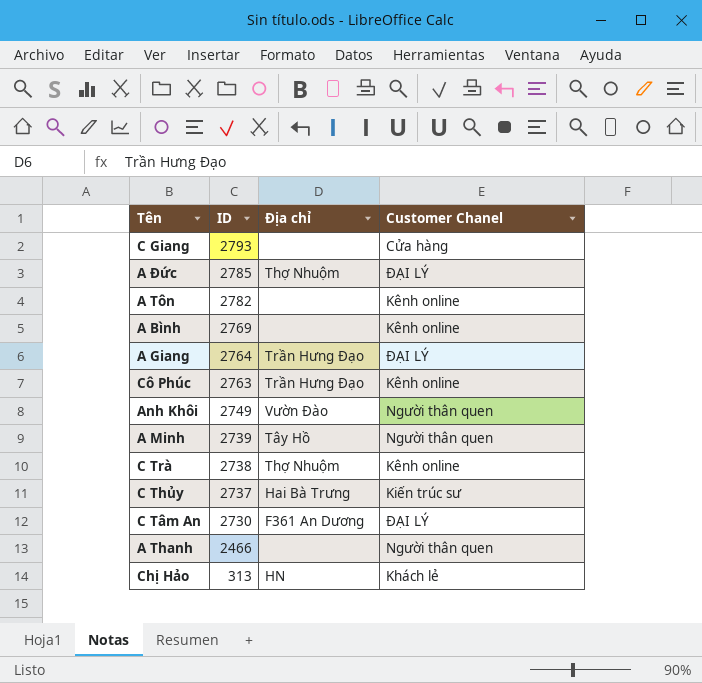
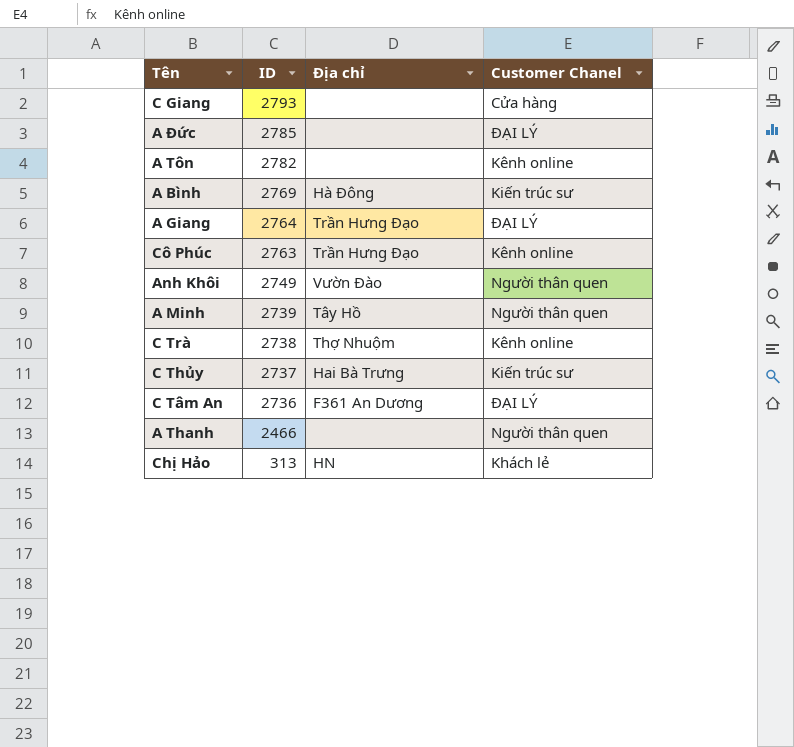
A Đức | Địa chỉ: Thợ Nhuộm -> none
A Bình | Địa chỉ: none -> Hà Đông
A Bình | Customer Chanel: Kênh online -> Kiến trúc sư
C Tâm An | ID: 2730 -> 2736

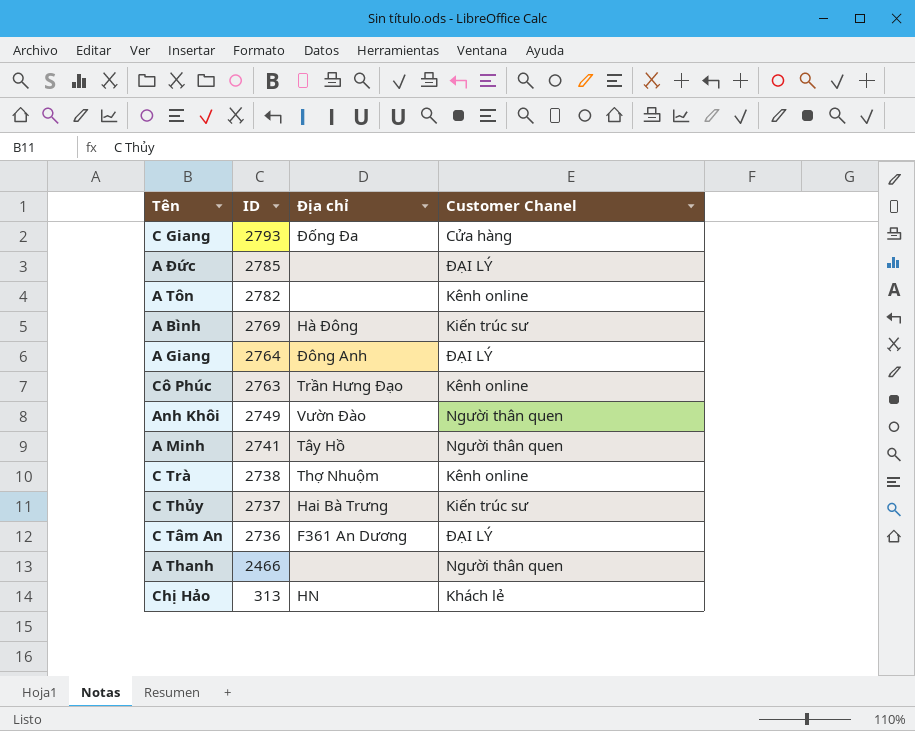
C Giang | Địa chỉ: none -> Đống Đa
A Giang | Địa chỉ: Trần Hưng Đạo -> Đông Anh
A Minh | ID: 2739 -> 2741

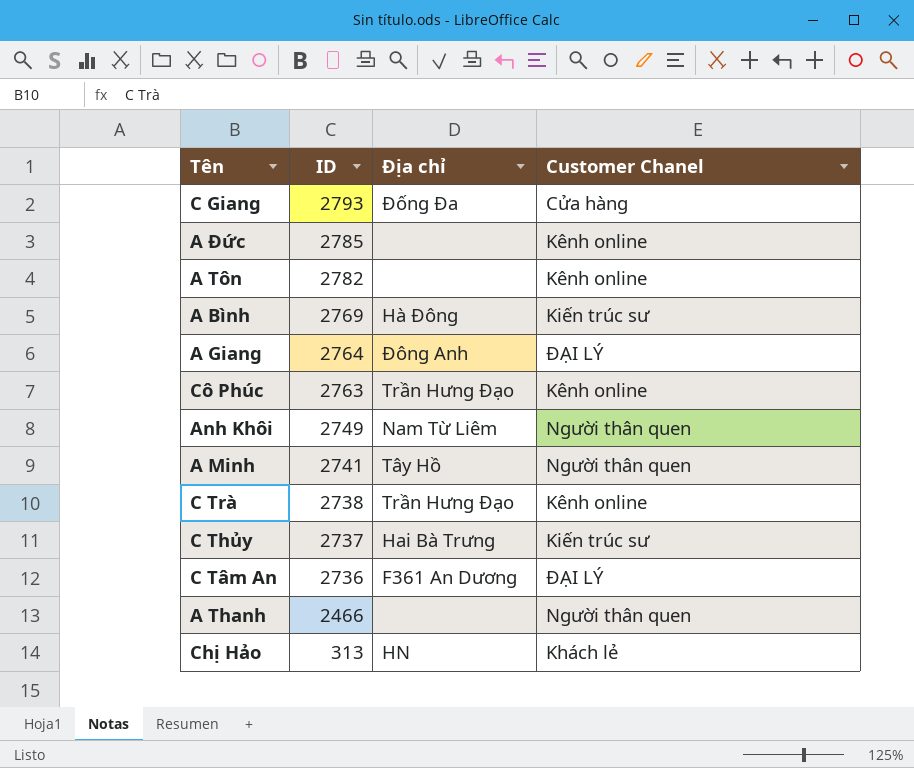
A Đức | Customer Chanel: ĐẠI LÝ -> Kênh online
Anh Khôi | Địa chỉ: Vườn Đào -> Nam Từ Liêm
C Trà | Địa chỉ: Thợ Nhuộm -> Trần Hưng Đạo

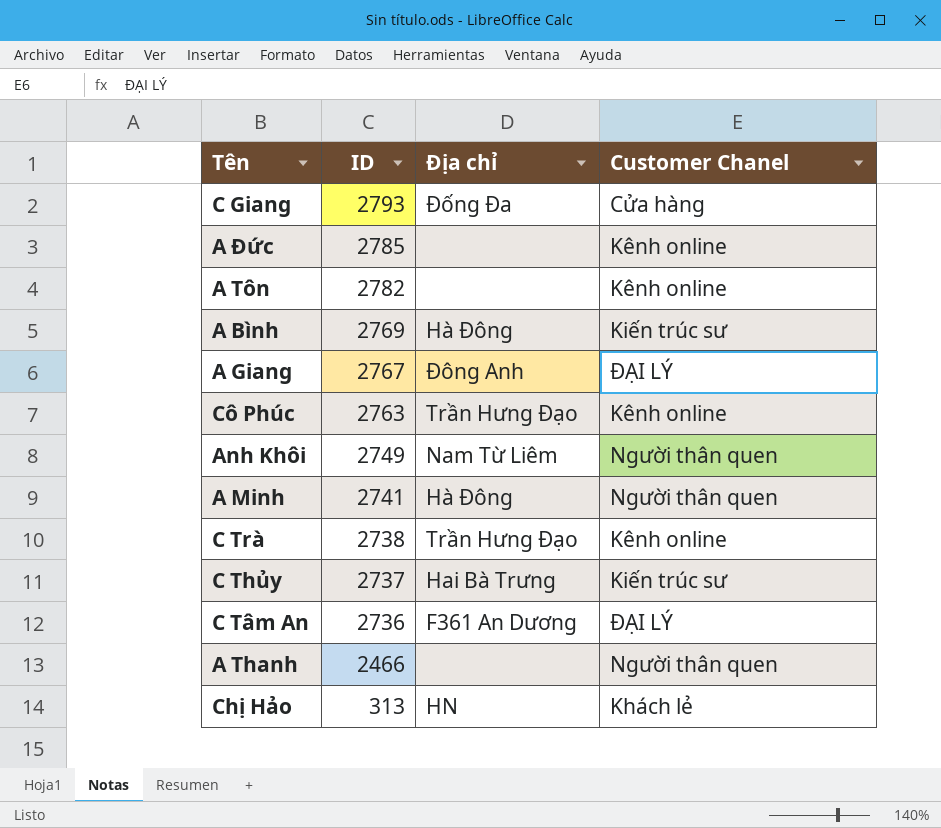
A Giang | ID: 2764 -> 2767
A Minh | Địa chỉ: Tây Hồ -> Hà Đông

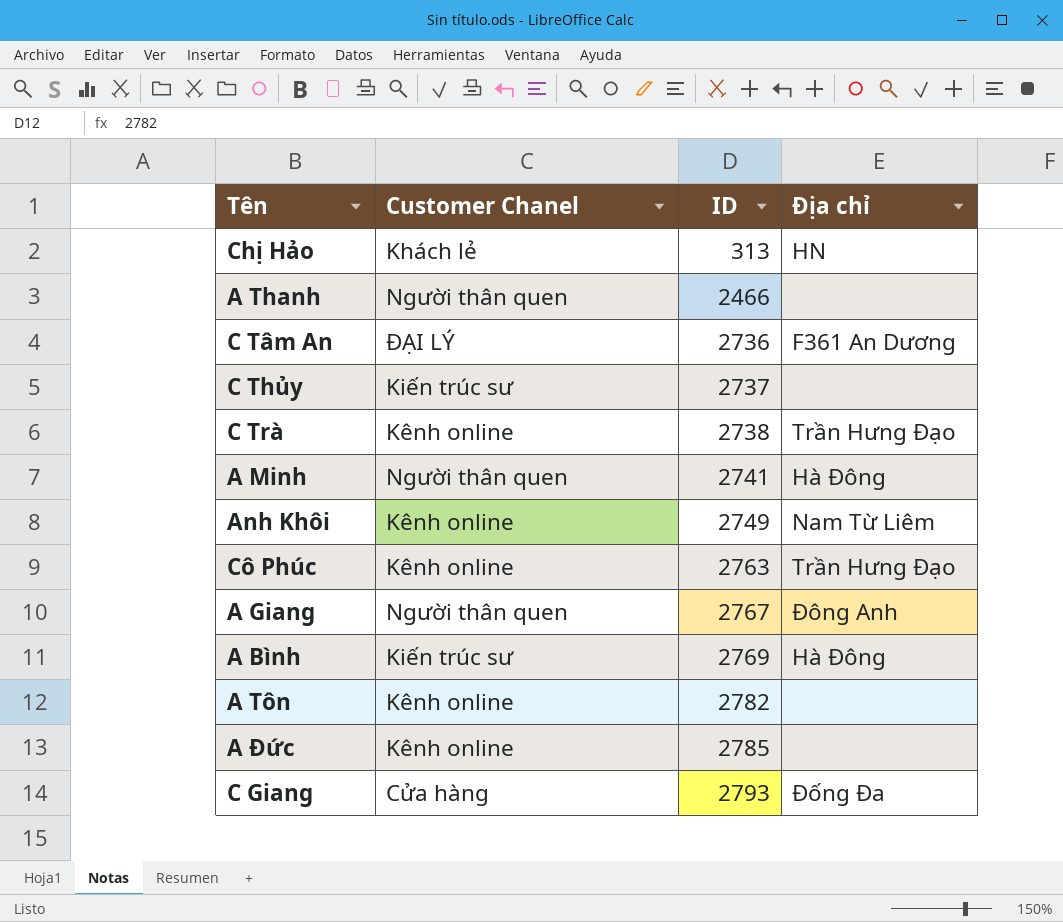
row order: ID descending -> ID ascending
column Customer Chanel | position: 4 -> 2
C Thủy | Địa chỉ: Hai Bà Trưng -> none
Anh Khôi | Customer Chanel: Người thân quen -> Kênh online
A Giang | Customer Chanel: ĐẠI LÝ -> Người thân quen

